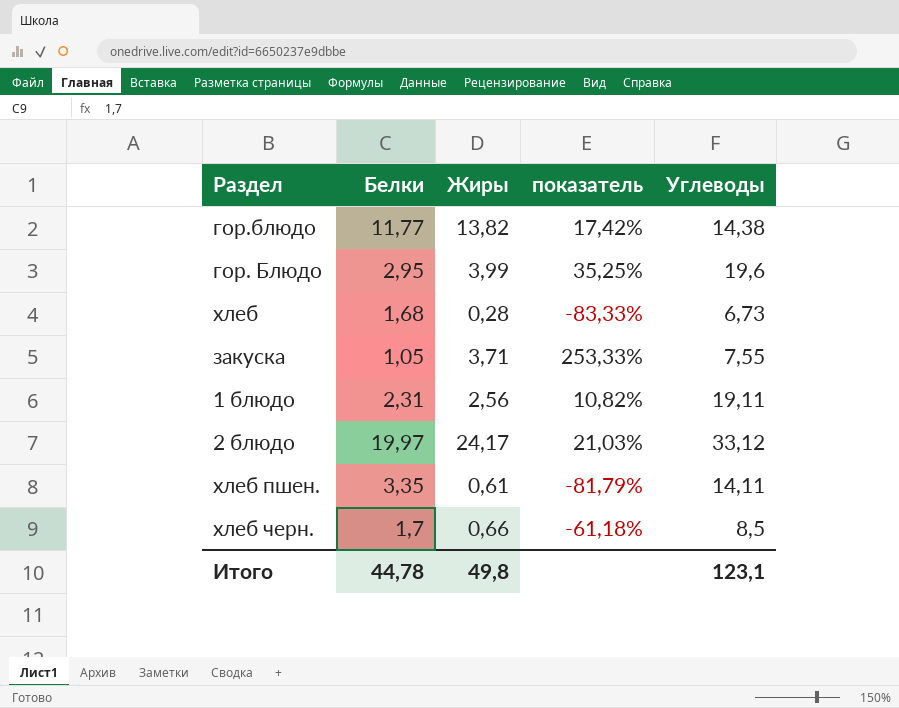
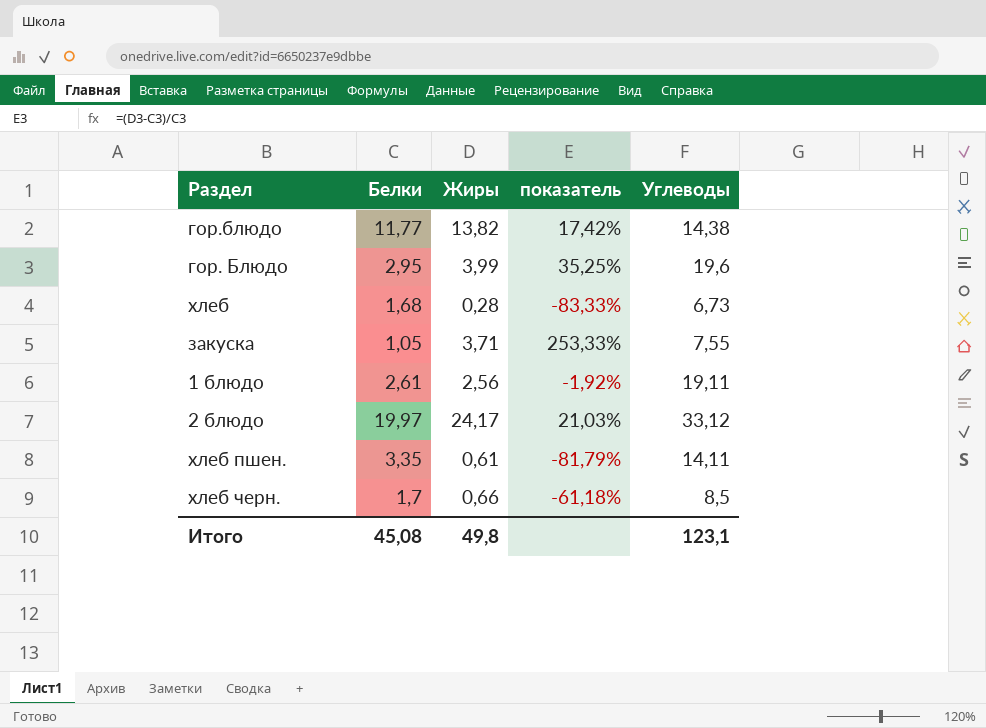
1 блюдо | Белки: 2,31 -> 2,61
1 блюдо | показатель: 10,82% -> -1,92%
Итого | Белки: 44,78 -> 45,08

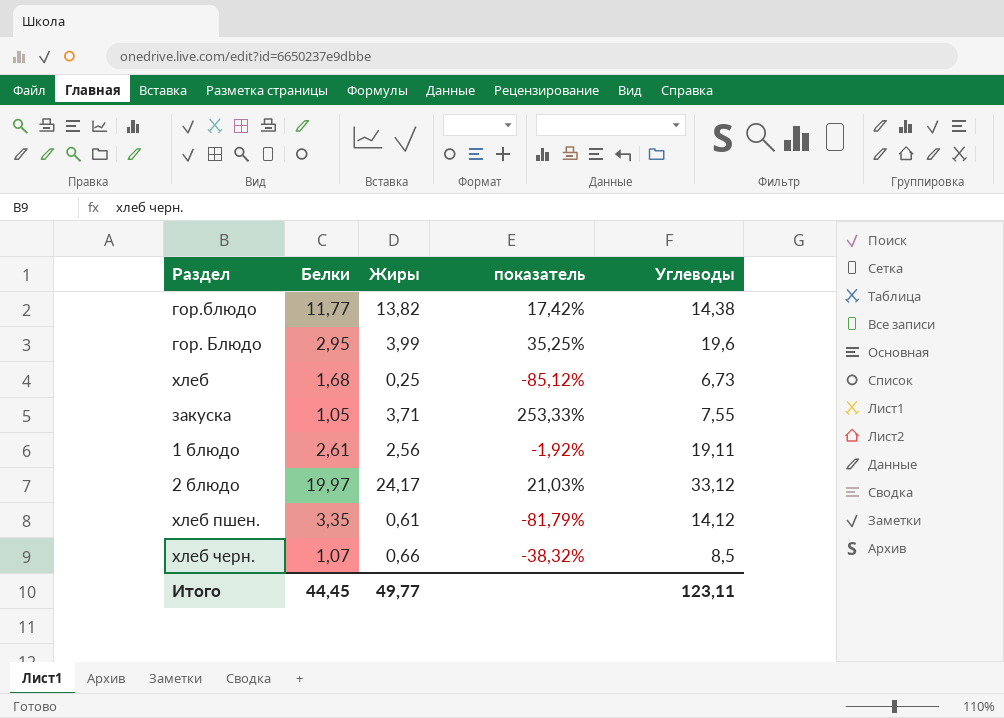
хлеб | Жиры: 0,28 -> 0,25
хлеб | показатель: -83,33% -> -85,12%
хлеб пшен. | Углеводы: 14,11 -> 14,12
хлеб черн. | Белки: 1,7 -> 1,07
хлеб черн. | показатель: -61,18% -> -38,32%
Итого | Белки: 45,08 -> 44,45
Итого | Жиры: 49,8 -> 49,77
Итого | Углеводы: 123,1 -> 123,11

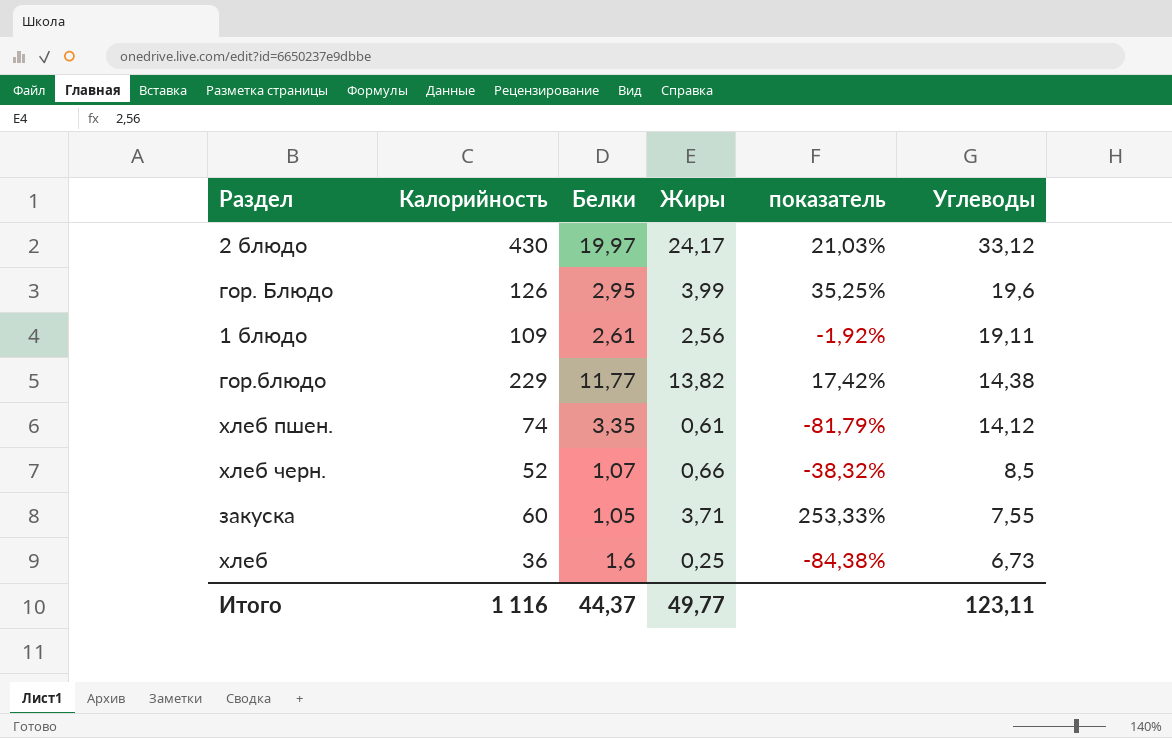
row order: none -> Углеводы descending
column Калорийность | position: none -> 2
хлеб | Белки: 1,68 -> 1,6
хлеб | показатель: -85,12% -> -84,38%
Итого | Белки: 44,45 -> 44,37

